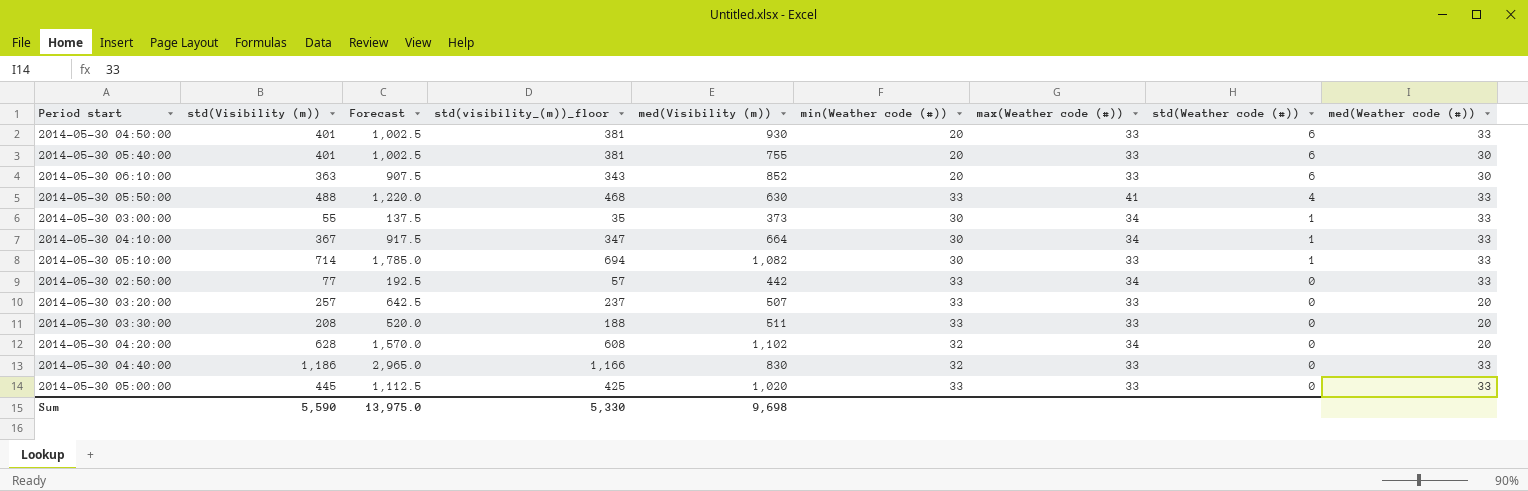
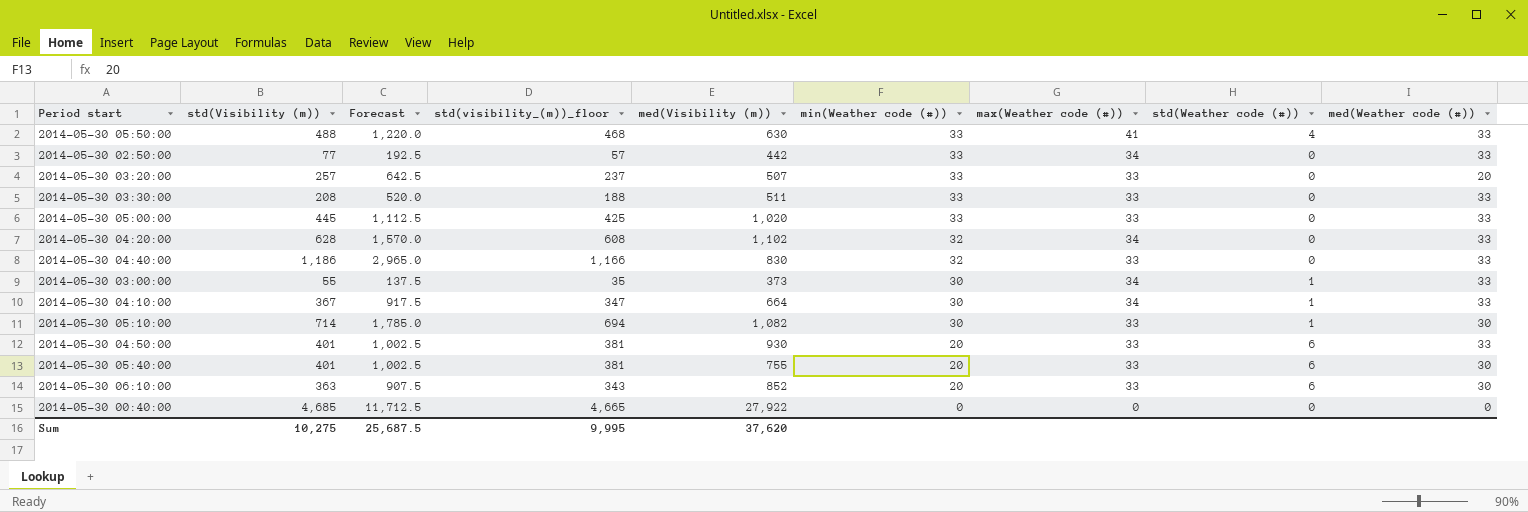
row order: std(Weather code (#)) descending -> min(Weather code (#)) descending
2014-05-30 03:30:00 | med(Weather code (#)): 20 -> 33
2014-05-30 04:20:00 | med(Weather code (#)): 20 -> 33
2014-05-30 05:10:00 | med(Weather code (#)): 33 -> 30
row 2014-05-30 00:40:00: none -> 4,685 | 11,712.5 | 4,665 | 27,922 | 0 | 0 | 0 | 0
Sum | std(Visibility (m)): 5,590 -> 10,275
Sum | Forecast: 13,975.0 -> 25,687.5
Sum | std(visibility_(m))_floor: 5,330 -> 9,995
Sum | med(Visibility (m)): 9,698 -> 37,620

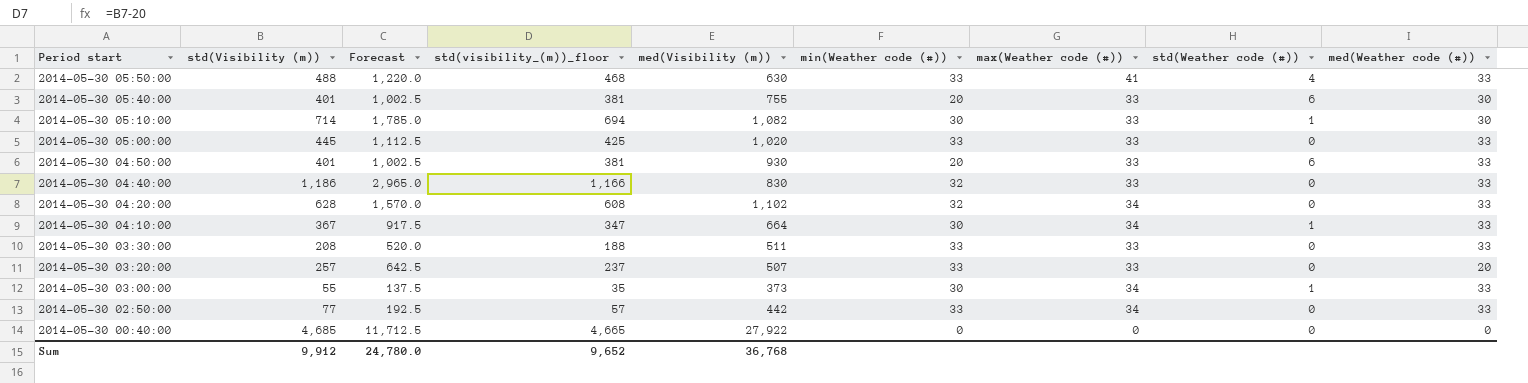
row order: min(Weather code (#)) descending -> Period start descending
row 2014-05-30 06:10:00: 363 | 907.5 | 343 | 852 | 20 | 33 | 6 | 30 -> none
Sum | std(Visibility (m)): 10,275 -> 9,912
Sum | Forecast: 25,687.5 -> 24,780.0
Sum | std(visibility_(m))_floor: 9,995 -> 9,652
Sum | med(Visibility (m)): 37,620 -> 36,768

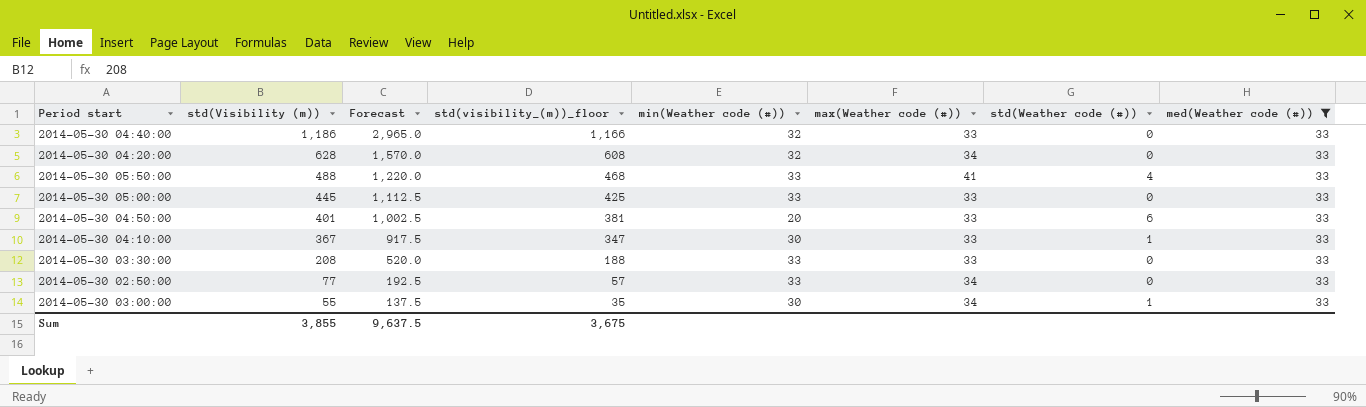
filter: none -> med(Weather code (#)) = 33
row order: Period start descending -> std(Visibility (m)) descending
column med(Visibility (m)) | position: 5 -> none
2014-05-30 04:10:00 | max(Weather code (#)): 34 -> 33
Sum | std(Visibility (m)): 9,912 -> 3,855
Sum | Forecast: 24,780.0 -> 9,637.5
Sum | std(visibility_(m))_floor: 9,652 -> 3,675

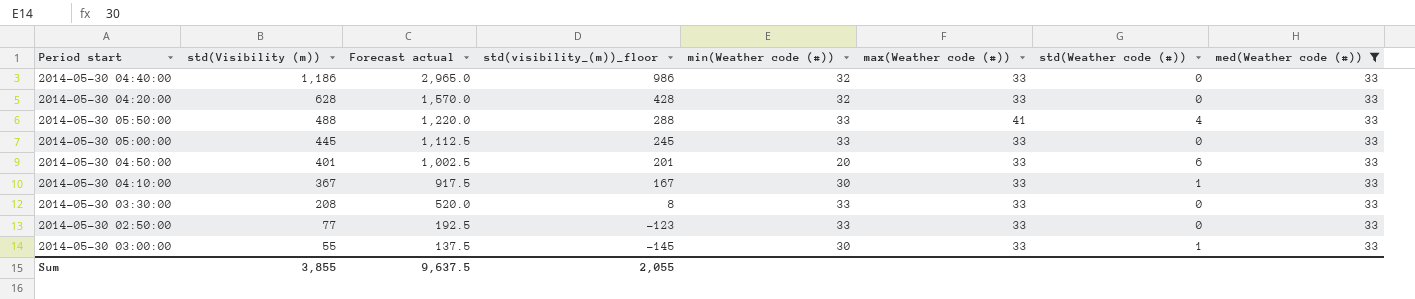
column name: Forecast -> Forecast actual
column std(visibility_(m))_floor | formula: [std(Visibility (m))] - 20 -> [std(Visibility (m))] - 200
2014-05-30 04:20:00 | max(Weather code (#)): 34 -> 33
2014-05-30 02:50:00 | max(Weather code (#)): 34 -> 33
2014-05-30 03:00:00 | max(Weather code (#)): 34 -> 33
Sum | std(visibility_(m))_floor: 3,675 -> 2,055

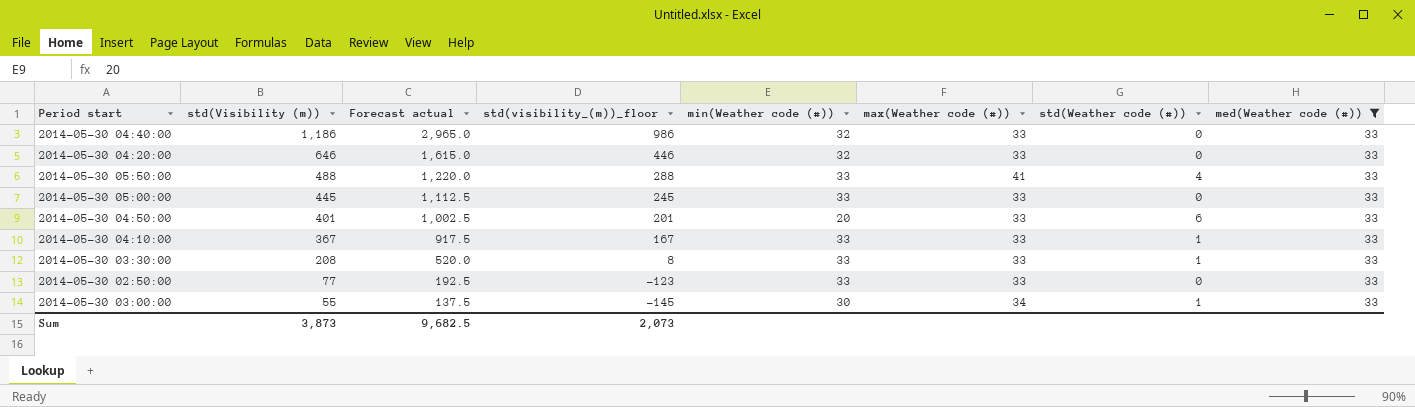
2014-05-30 04:20:00 | std(Visibility (m)): 628 -> 646
2014-05-30 04:20:00 | Forecast actual: 1,570.0 -> 1,615.0
2014-05-30 04:20:00 | std(visibility_(m))_floor: 428 -> 446
2014-05-30 04:10:00 | min(Weather code (#)): 30 -> 33
2014-05-30 03:30:00 | std(Weather code (#)): 0 -> 1
2014-05-30 03:00:00 | max(Weather code (#)): 33 -> 34
Sum | std(Visibility (m)): 3,855 -> 3,873
Sum | Forecast actual: 9,637.5 -> 9,682.5
Sum | std(visibility_(m))_floor: 2,055 -> 2,073

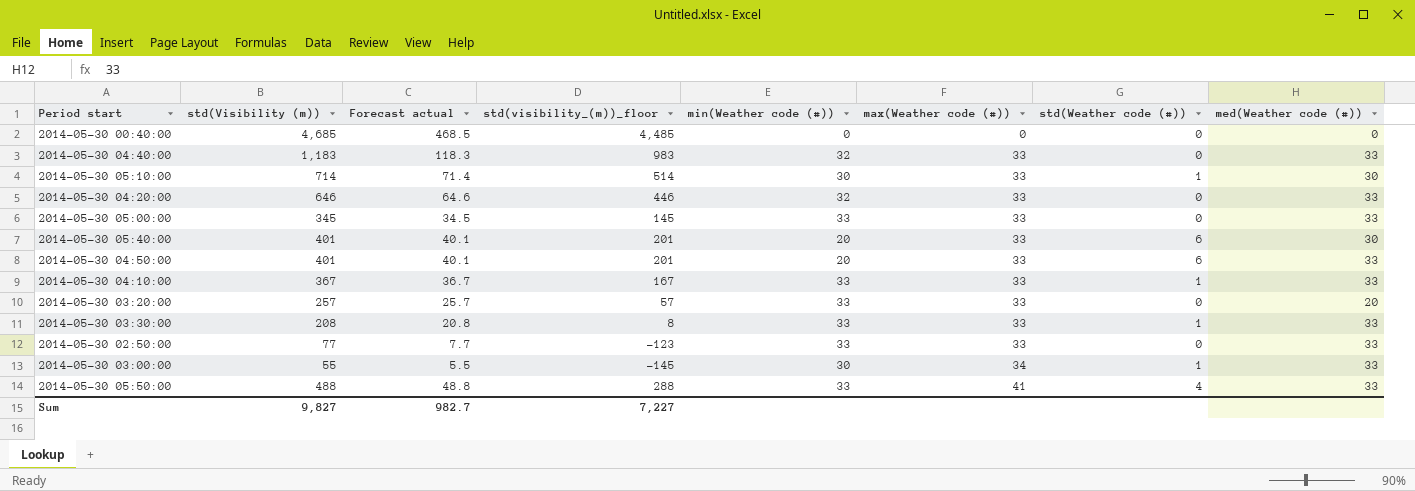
filter: med(Weather code (#)) = 33 -> none
row order: std(Visibility (m)) descending -> max(Weather code (#)) ascending
column Forecast actual | formula: [std(Visibility (m))] * 2.5 -> [std(Visibility (m))] * 0.1
2014-05-30 04:40:00 | std(Visibility (m)): 1,186 -> 1,183
2014-05-30 04:40:00 | std(visibility_(m))_floor: 986 -> 983
2014-05-30 05:00:00 | std(Visibility (m)): 445 -> 345
2014-05-30 05:00:00 | std(visibility_(m))_floor: 245 -> 145
Sum | std(Visibility (m)): 3,873 -> 9,827
Sum | Forecast actual: 9,682.5 -> 982.7
Sum | std(visibility_(m))_floor: 2,073 -> 7,227

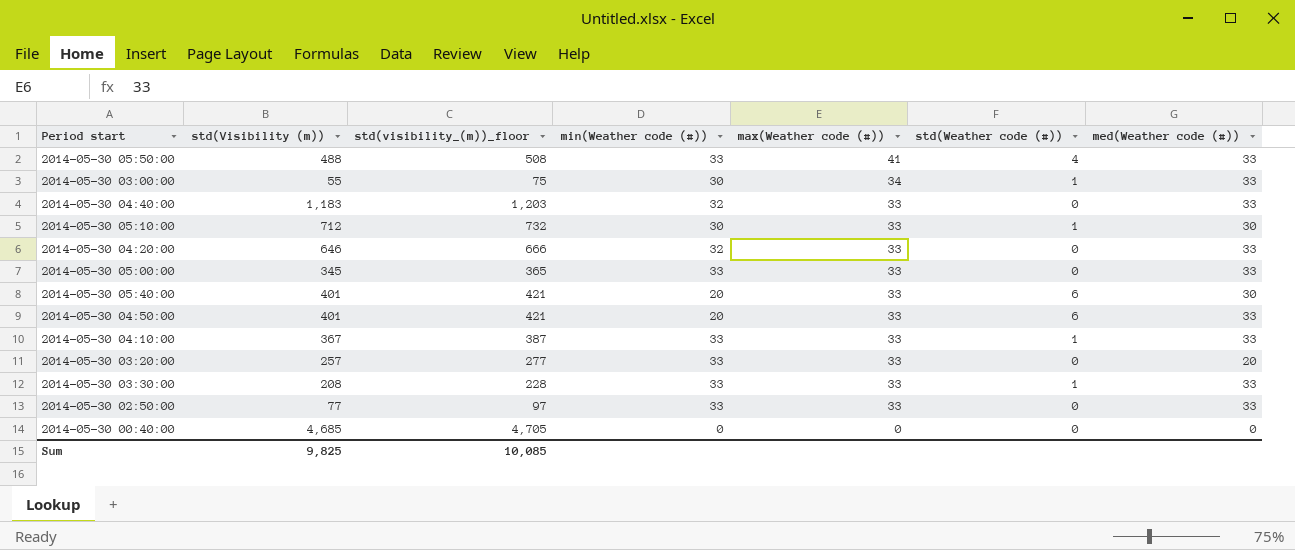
row order: max(Weather code (#)) ascending -> max(Weather code (#)) descending
column Forecast actual | formula: [std(Visibility (m))] * 0.1 -> none
column std(visibility_(m))_floor | formula: [std(Visibility (m))] - 200 -> [std(Visibility (m))] + 20
2014-05-30 05:10:00 | std(Visibility (m)): 714 -> 712
Sum | std(Visibility (m)): 9,827 -> 9,825
Sum | std(visibility_(m))_floor: 7,227 -> 10,085

